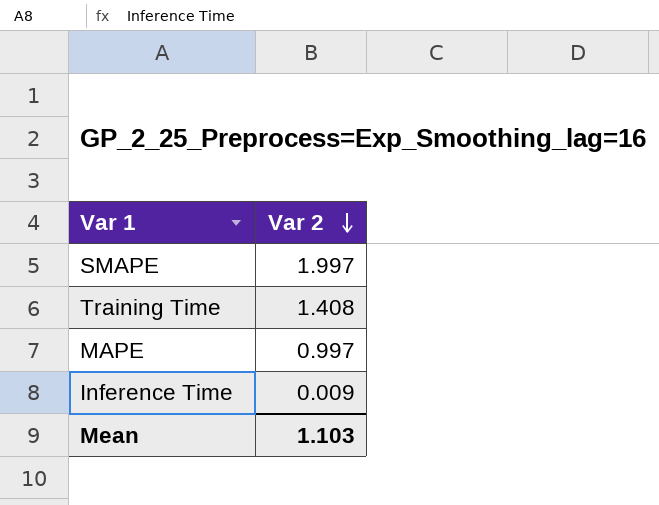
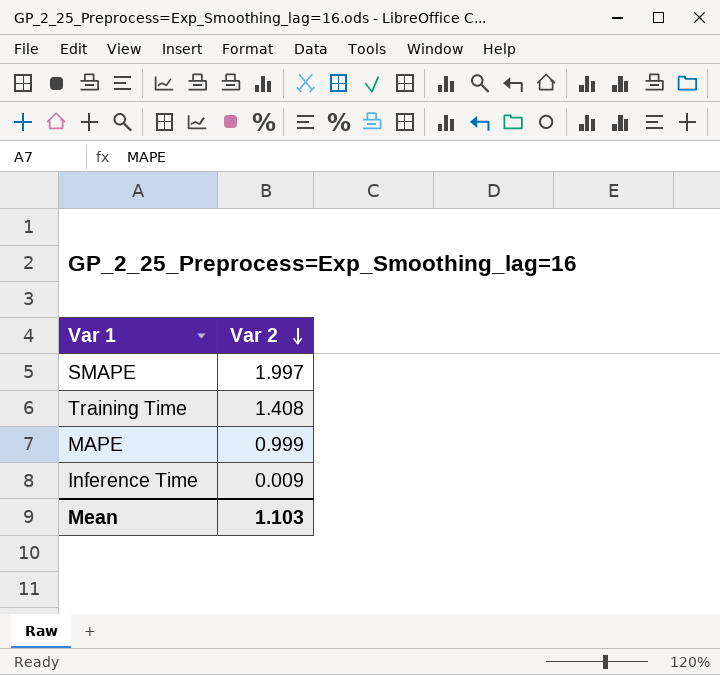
MAPE | Var 2: 0.997 -> 0.999

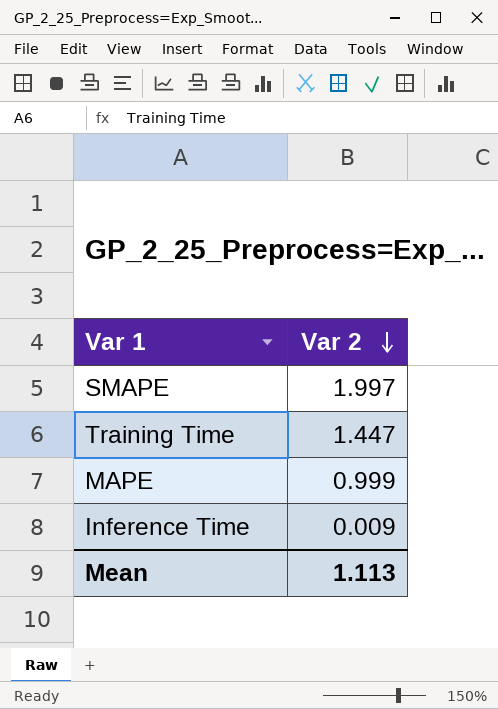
Training Time | Var 2: 1.408 -> 1.447
Mean | Var 2: 1.103 -> 1.113

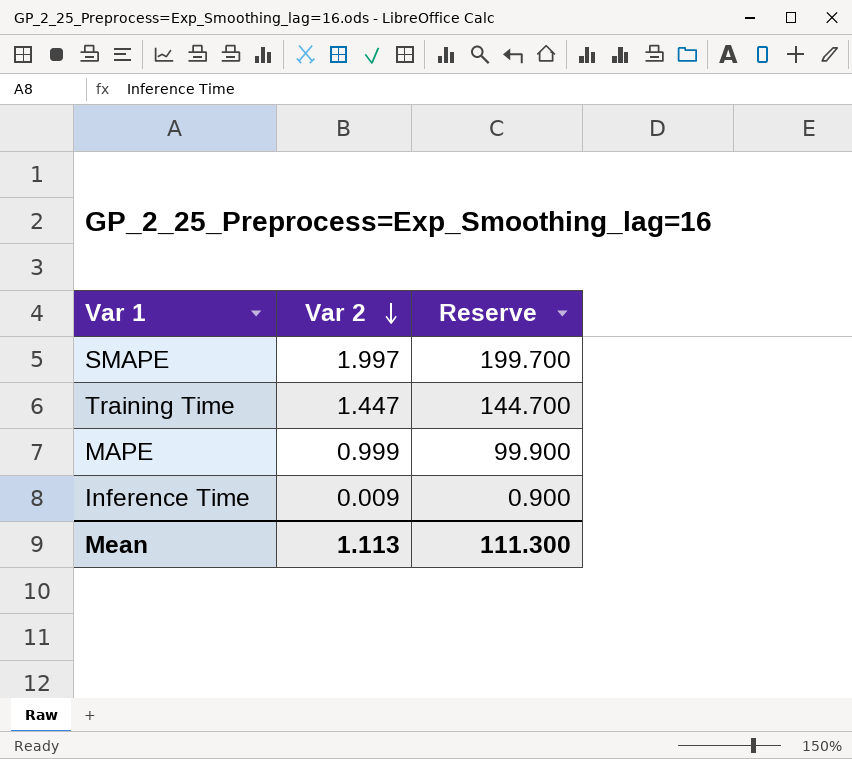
column Reserve | formula: none -> [Var 2] * 100

